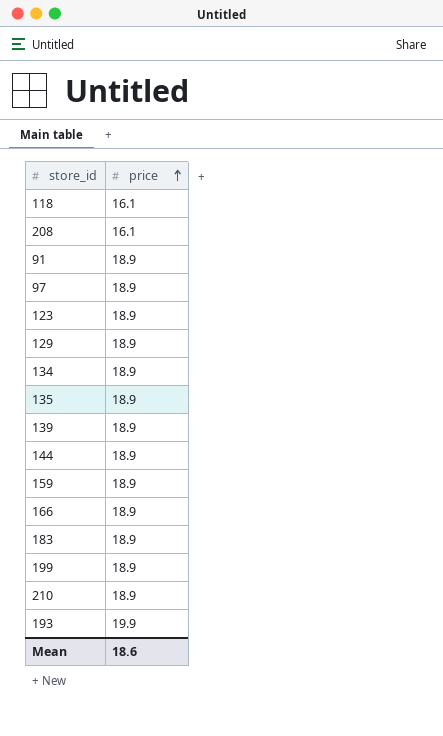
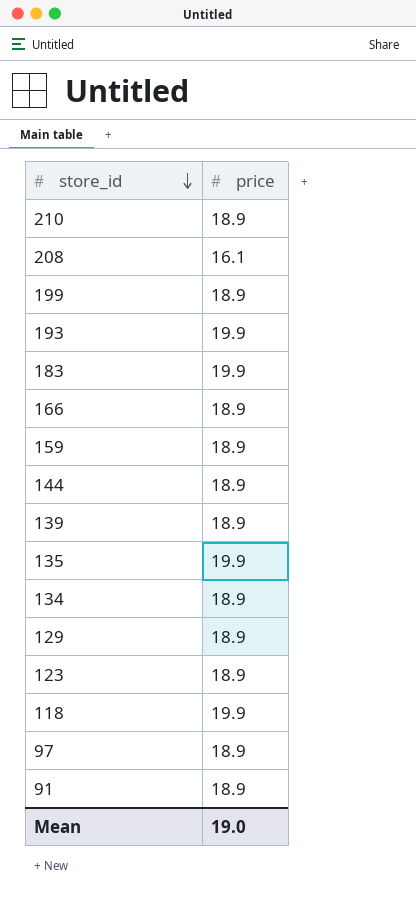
row order: price ascending -> store_id descending
183 | price: 18.9 -> 19.9
135 | price: 18.9 -> 19.9
118 | price: 16.1 -> 19.9
Mean | price: 18.6 -> 19.0

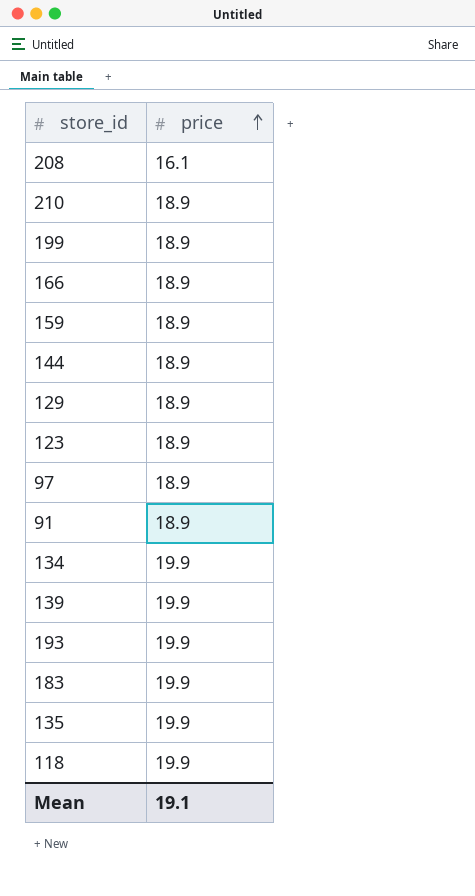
row order: store_id descending -> price ascending
134 | price: 18.9 -> 19.9
139 | price: 18.9 -> 19.9
Mean | price: 19.0 -> 19.1

